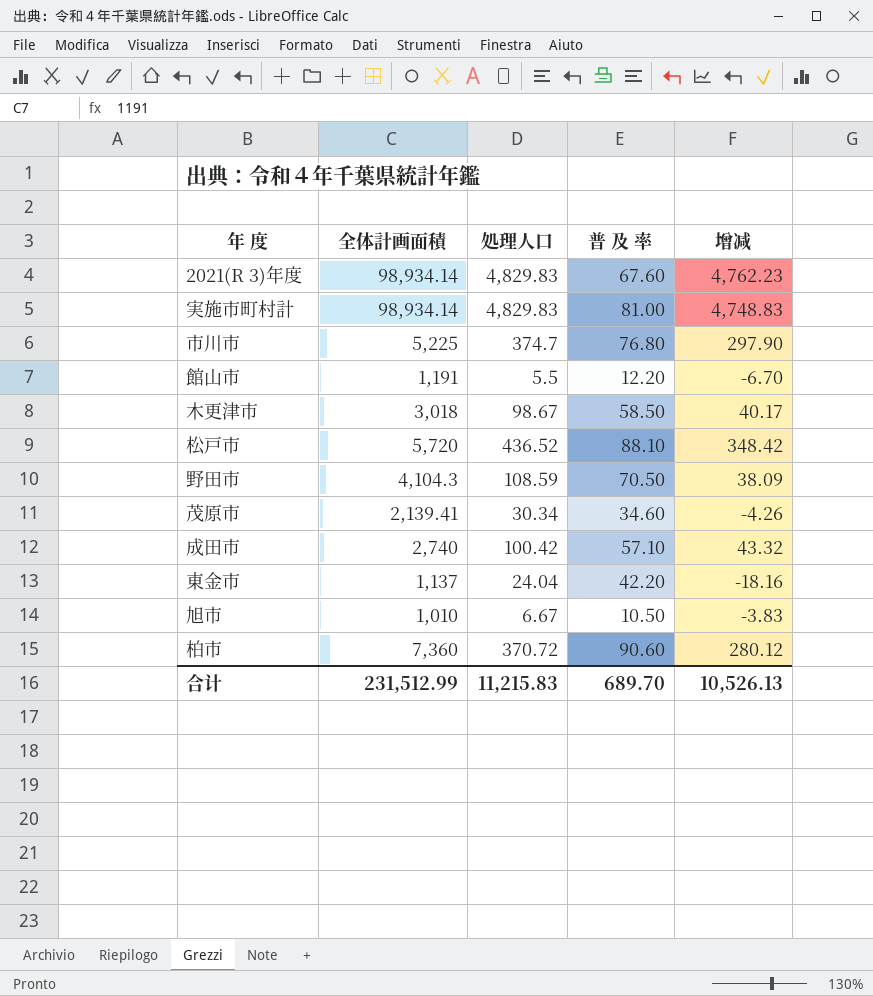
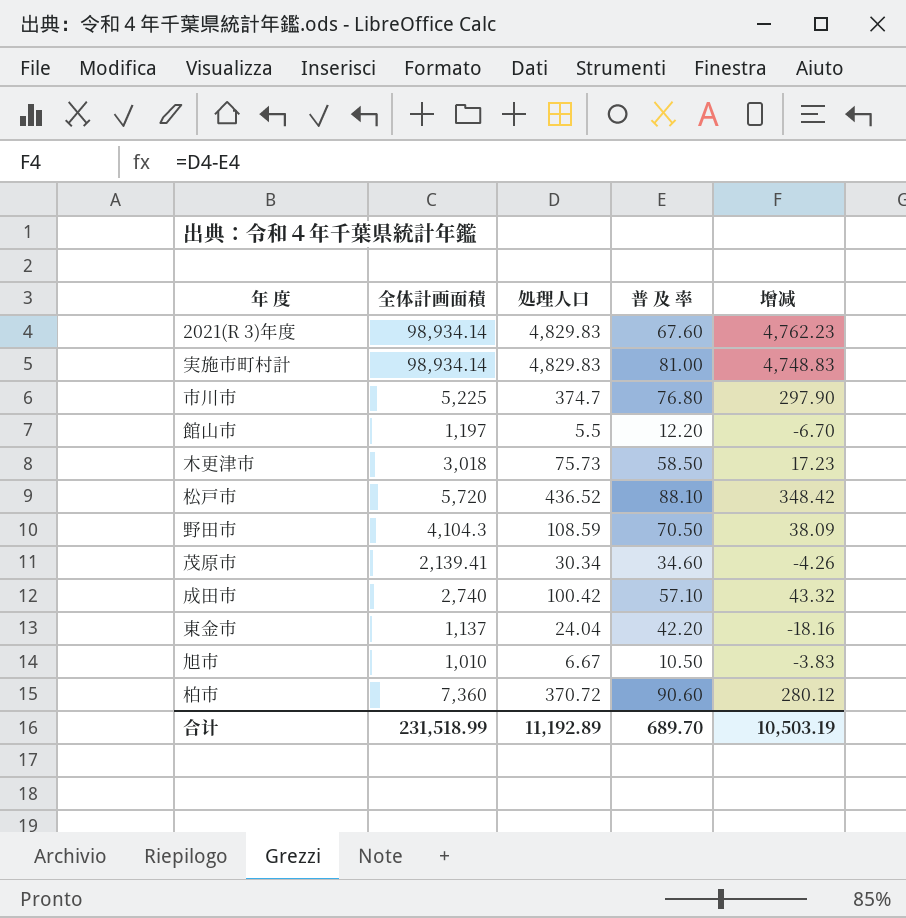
館山市 | 全体計画面積: 1,191 -> 1,197
木更津市 | 処理人口: 98.67 -> 75.73
木更津市 | 增减: 40.17 -> 17.23
合计 | 全体計画面積: 231,512.99 -> 231,518.99
合计 | 処理人口: 11,215.83 -> 11,192.89
合计 | 增减: 10,526.13 -> 10,503.19

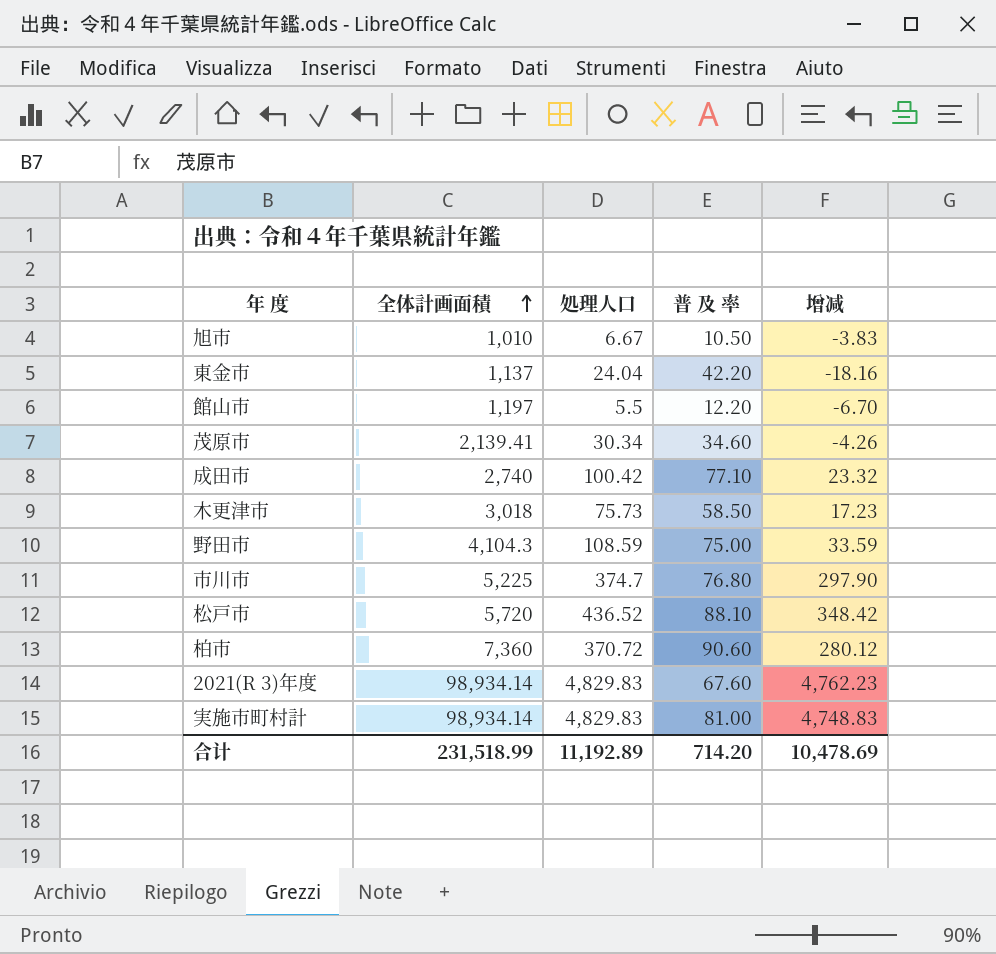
row order: none -> 全体計画面積 ascending
成田市 | 普 及 率: 57.10 -> 77.10
成田市 | 增减: 43.32 -> 23.32
野田市 | 普 及 率: 70.50 -> 75.00
野田市 | 增减: 38.09 -> 33.59
合计 | 普 及 率: 689.70 -> 714.20
合计 | 增减: 10,503.19 -> 10,478.69

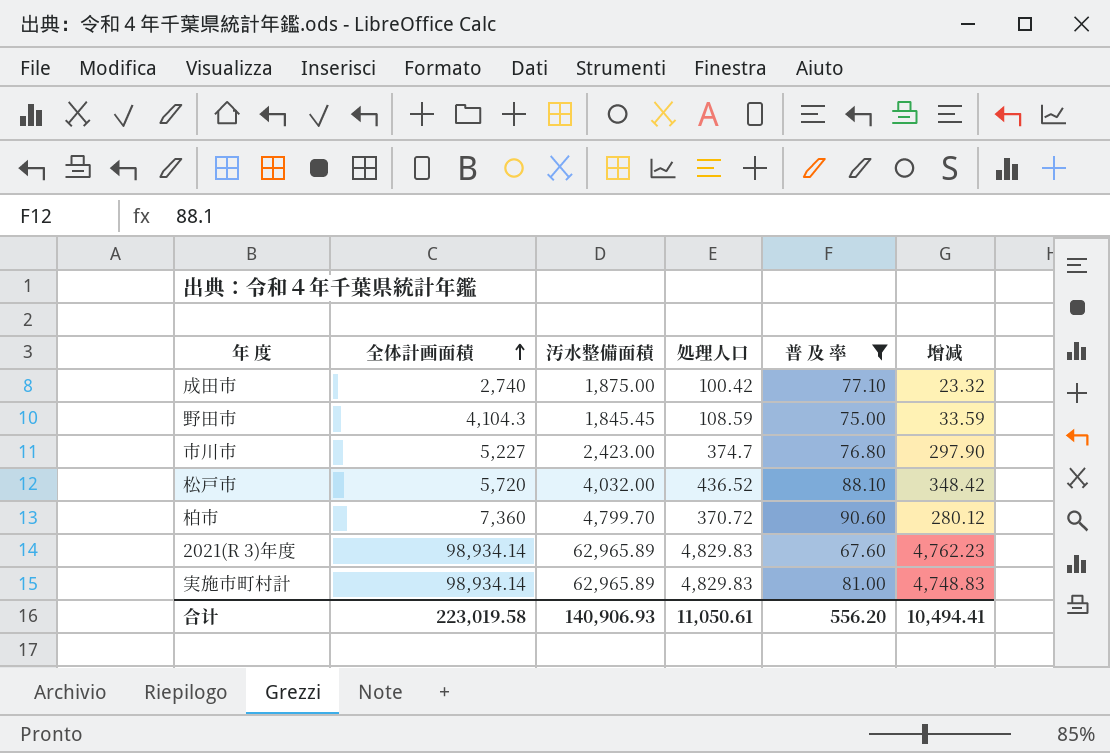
filter: none -> 普 及 率 >= 67.60
column 汚水整備面積 | position: none -> 3
市川市 | 全体計画面積: 5,225 -> 5,227
合计 | 全体計画面積: 231,518.99 -> 223,019.58
合计 | 処理人口: 11,192.89 -> 11,050.61
合计 | 普 及 率: 714.20 -> 556.20
合计 | 增减: 10,478.69 -> 10,494.41

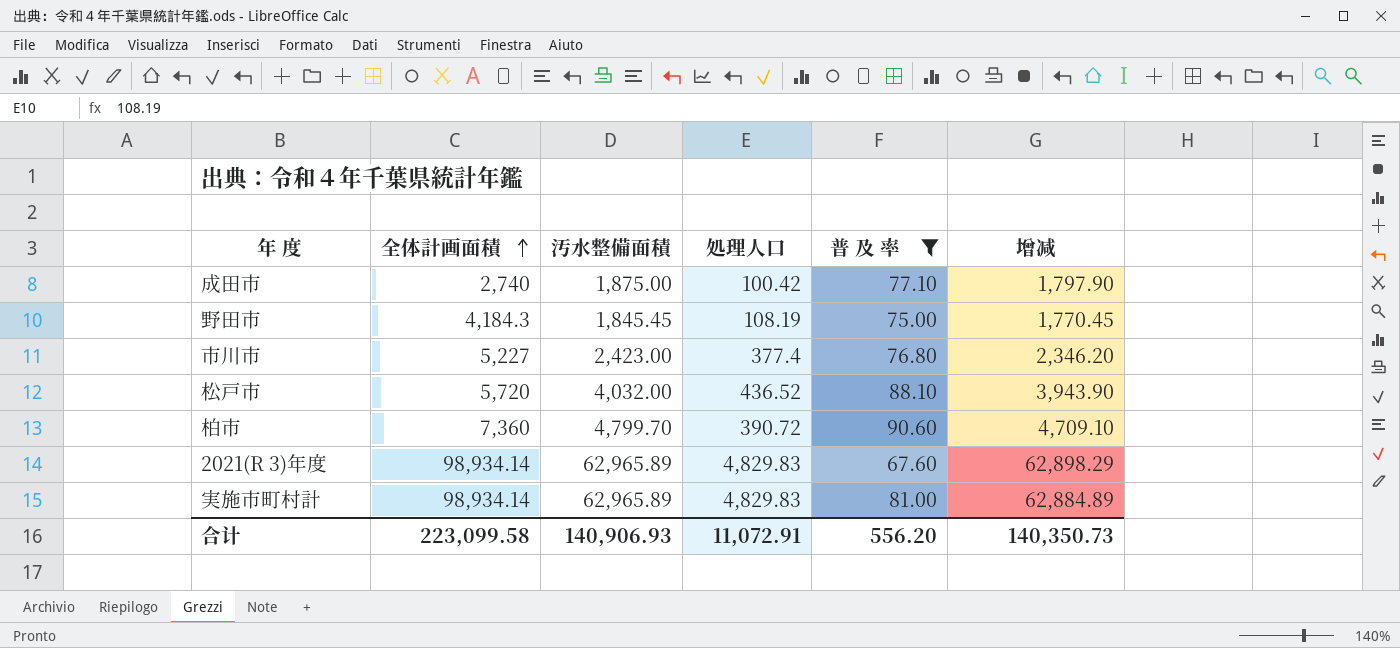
column 增减 | formula: [処理人口] - [普 及 率] -> [汚水整備面積] - [普 及 率]
野田市 | 全体計画面積: 4,104.3 -> 4,184.3
野田市 | 処理人口: 108.59 -> 108.19
市川市 | 処理人口: 374.7 -> 377.4
柏市 | 処理人口: 370.72 -> 390.72
合计 | 全体計画面積: 223,019.58 -> 223,099.58
合计 | 処理人口: 11,050.61 -> 11,072.91
合计 | 增减: 10,494.41 -> 140,350.73

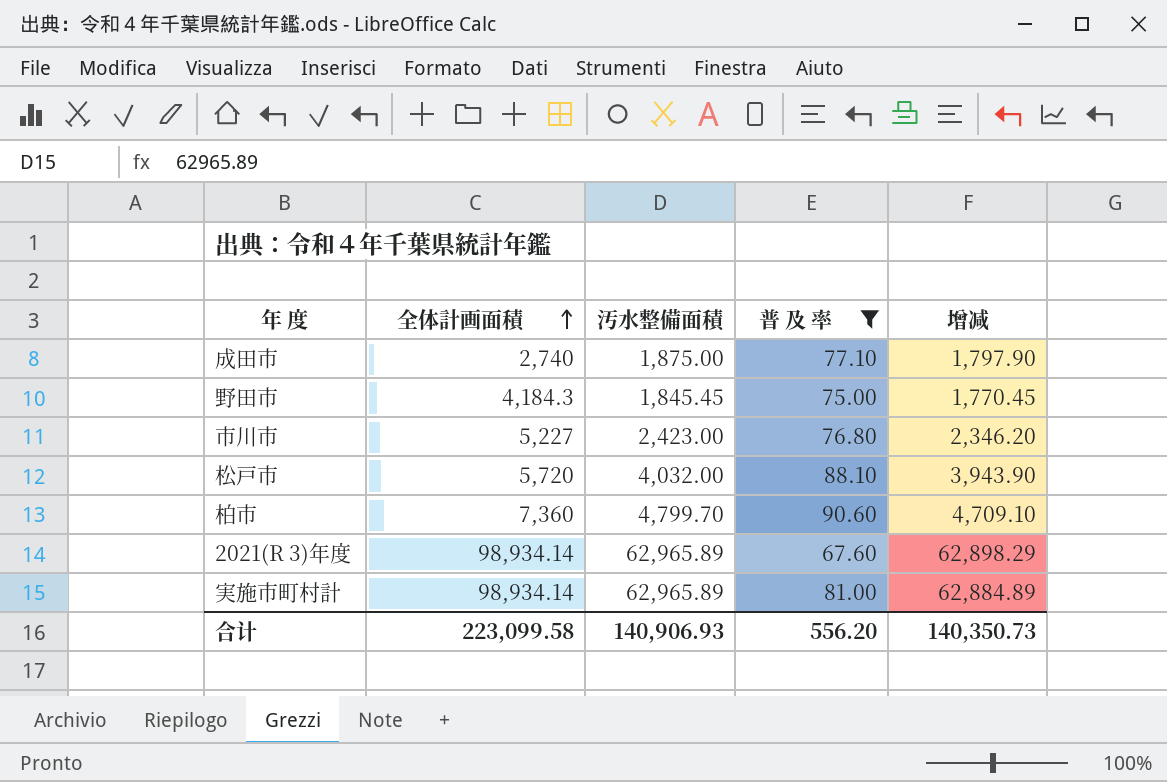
column 処理人口 | position: 4 -> none

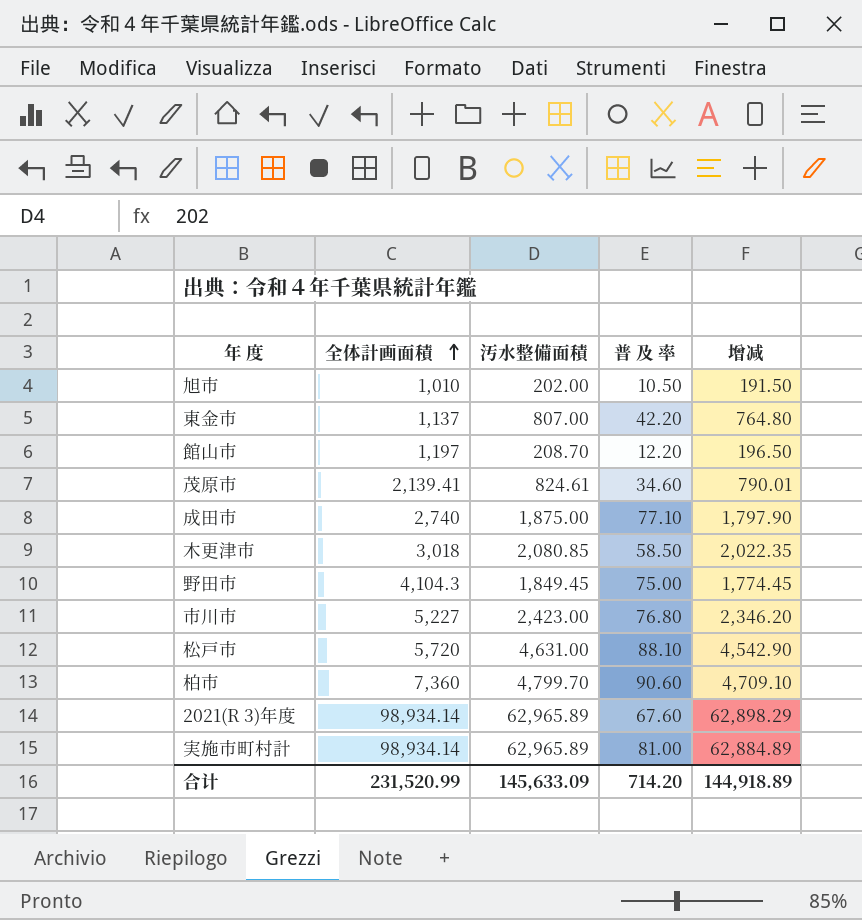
filter: 普 及 率 >= 67.60 -> none
野田市 | 全体計画面積: 4,184.3 -> 4,104.3
野田市 | 汚水整備面積: 1,845.45 -> 1,849.45
野田市 | 增减: 1,770.45 -> 1,774.45
松戸市 | 汚水整備面積: 4,032.00 -> 4,631.00
松戸市 | 增减: 3,943.90 -> 4,542.90
合计 | 全体計画面積: 223,099.58 -> 231,520.99
合计 | 汚水整備面積: 140,906.93 -> 145,633.09
合计 | 普 及 率: 556.20 -> 714.20
合计 | 增减: 140,350.73 -> 144,918.89

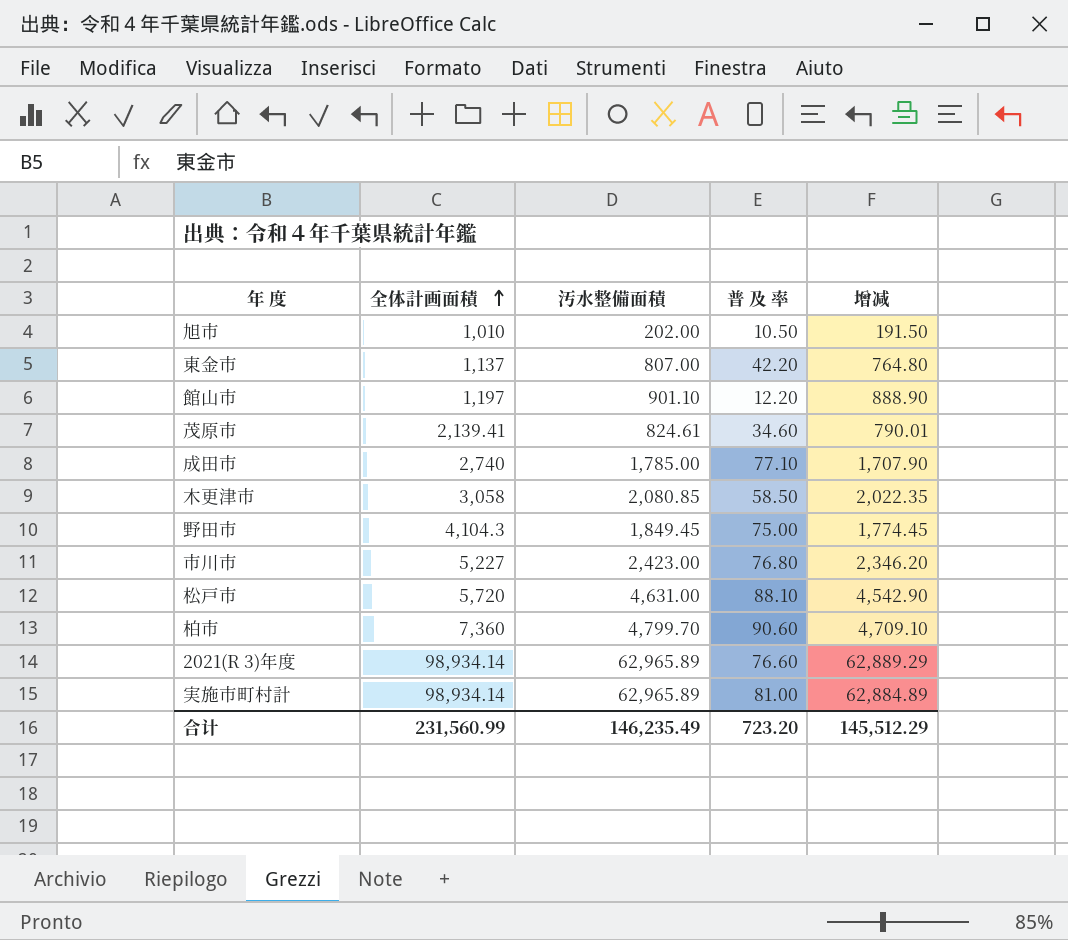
館山市 | 汚水整備面積: 208.70 -> 901.10
館山市 | 增减: 196.50 -> 888.90
成田市 | 汚水整備面積: 1,875.00 -> 1,785.00
成田市 | 增减: 1,797.90 -> 1,707.90
木更津市 | 全体計画面積: 3,018 -> 3,058
2021(R 3)年度 | 普 及 率: 67.60 -> 76.60
2021(R 3)年度 | 增减: 62,898.29 -> 62,889.29
合计 | 全体計画面積: 231,520.99 -> 231,560.99
合计 | 汚水整備面積: 145,633.09 -> 146,235.49
合计 | 普 及 率: 714.20 -> 723.20
合计 | 增减: 144,918.89 -> 145,512.29

